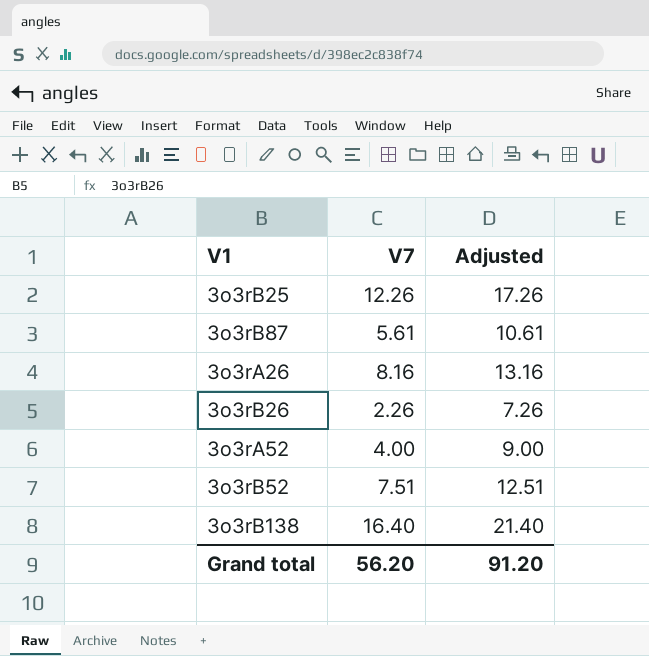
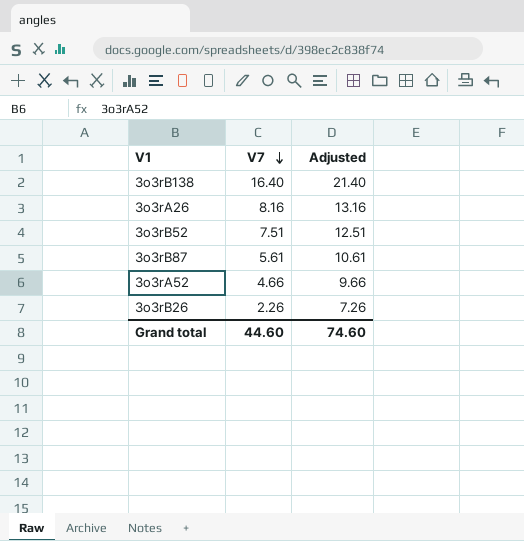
row order: none -> V7 descending
row 3o3rB25: 12.26 | 17.26 -> none
3o3rA52 | V7: 4.00 -> 4.66
3o3rA52 | Adjusted: 9.00 -> 9.66
Grand total | V7: 56.20 -> 44.60
Grand total | Adjusted: 91.20 -> 74.60

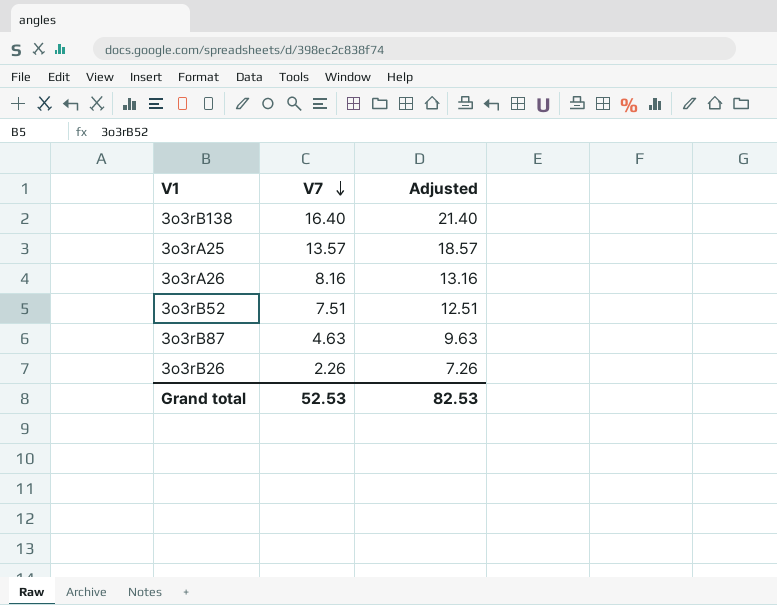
row 3o3rA52: 4.66 | 9.66 -> none
row 3o3rA25: none -> 13.57 | 18.57
3o3rB87 | V7: 5.61 -> 4.63
3o3rB87 | Adjusted: 10.61 -> 9.63
Grand total | V7: 44.60 -> 52.53
Grand total | Adjusted: 74.60 -> 82.53

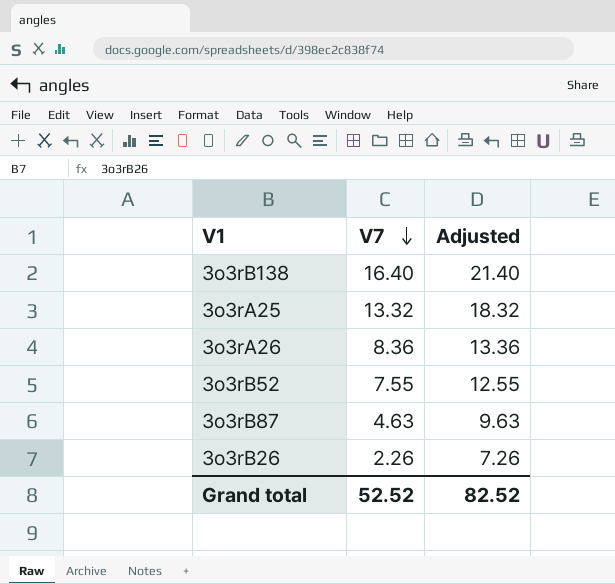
3o3rA25 | V7: 13.57 -> 13.32
3o3rA25 | Adjusted: 18.57 -> 18.32
3o3rA26 | V7: 8.16 -> 8.36
3o3rA26 | Adjusted: 13.16 -> 13.36
3o3rB52 | V7: 7.51 -> 7.55
3o3rB52 | Adjusted: 12.51 -> 12.55
Grand total | V7: 52.53 -> 52.52
Grand total | Adjusted: 82.53 -> 82.52

